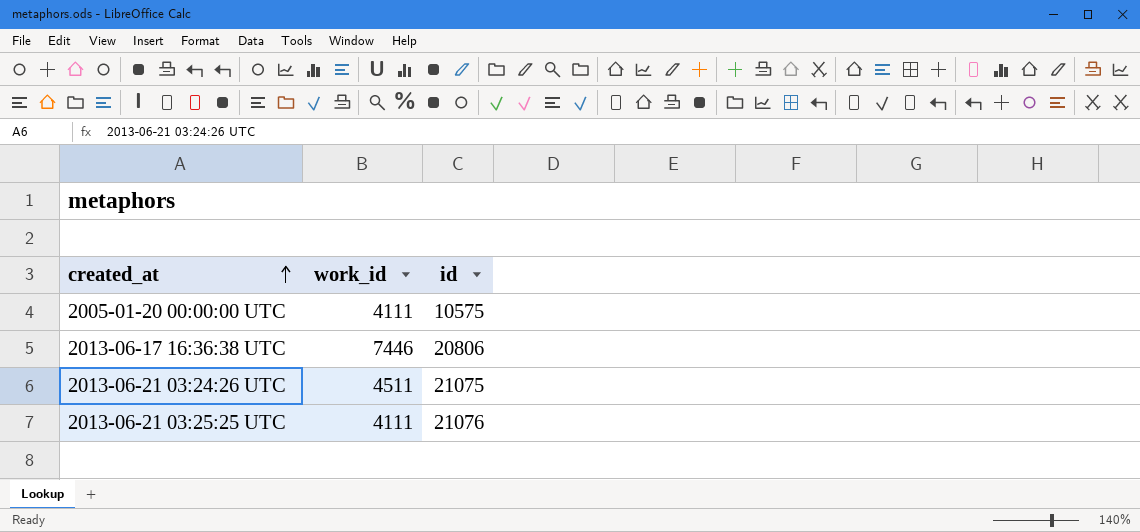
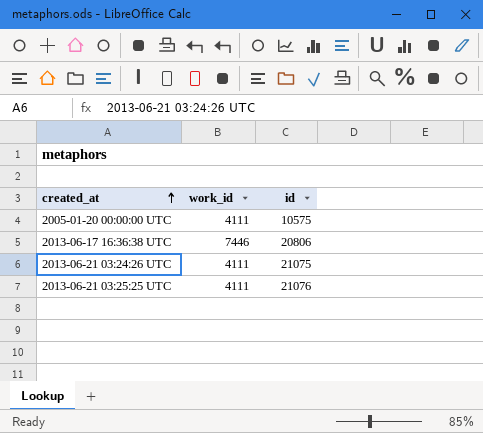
2013-06-21 03:24:26 UTC | work_id: 4511 -> 4111

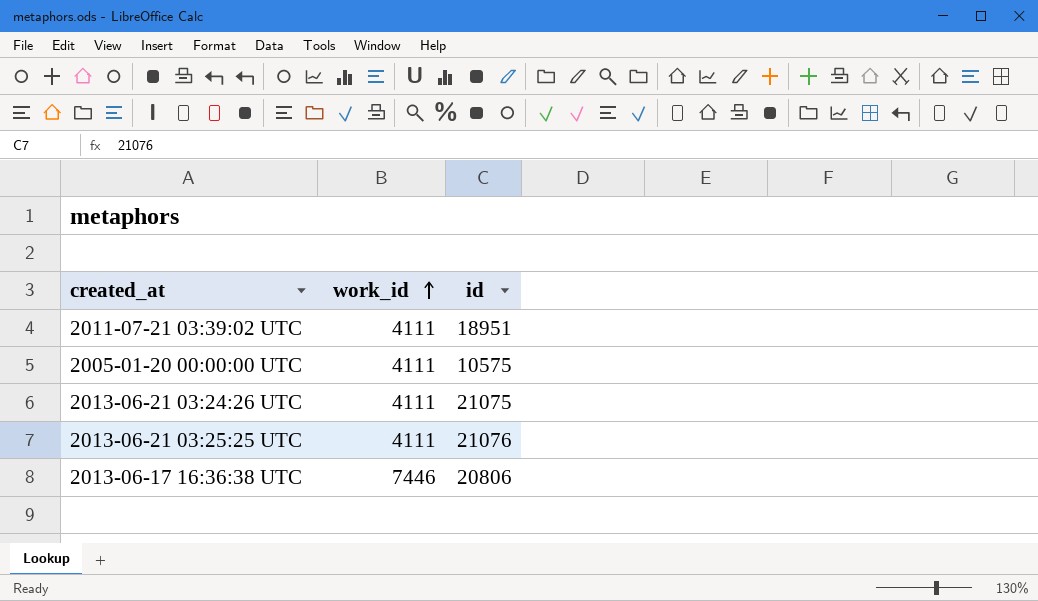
row order: created_at ascending -> work_id ascending
row 2011-07-21 03:39:02 UTC: none -> 4111 | 18951

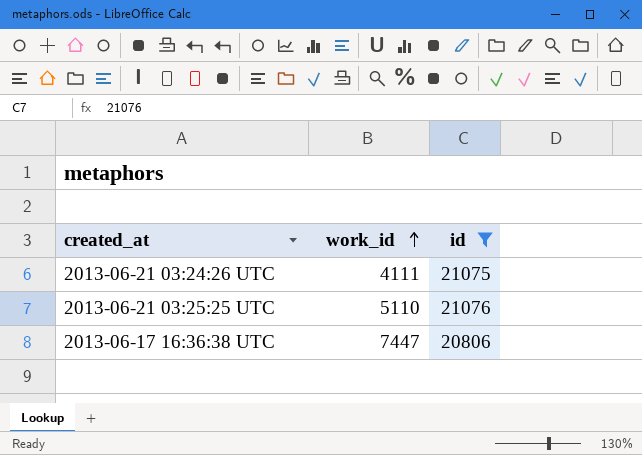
filter: none -> id >= 20806
2013-06-21 03:25:25 UTC | work_id: 4111 -> 5110
2013-06-17 16:36:38 UTC | work_id: 7446 -> 7447

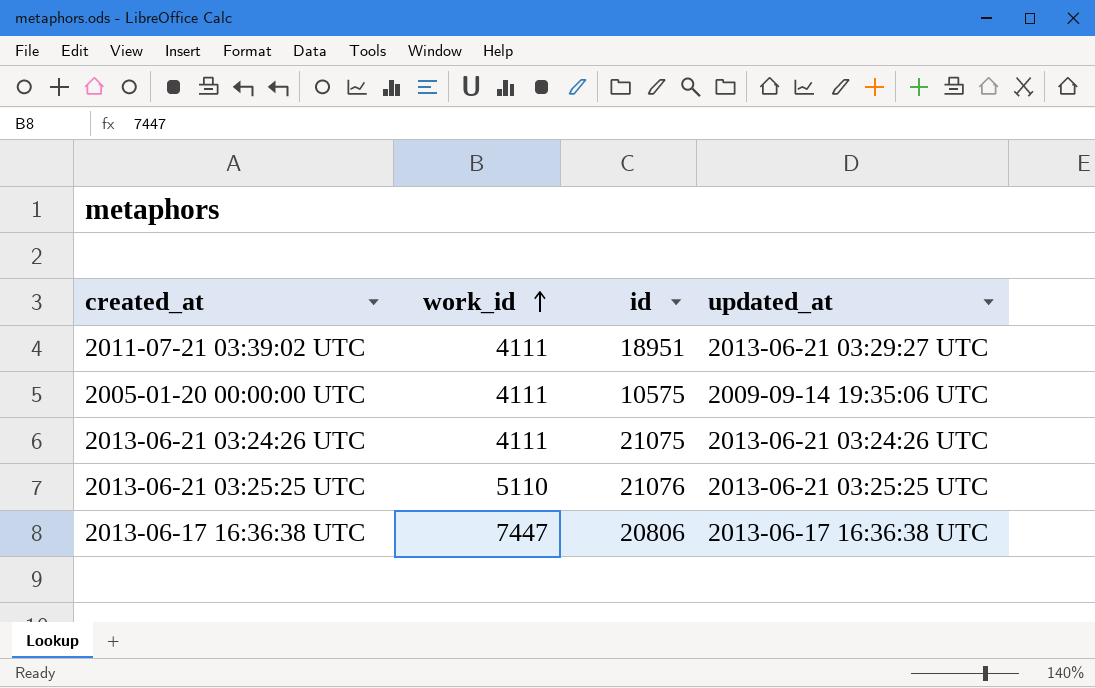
filter: id >= 20806 -> none
column updated_at | position: none -> 4

